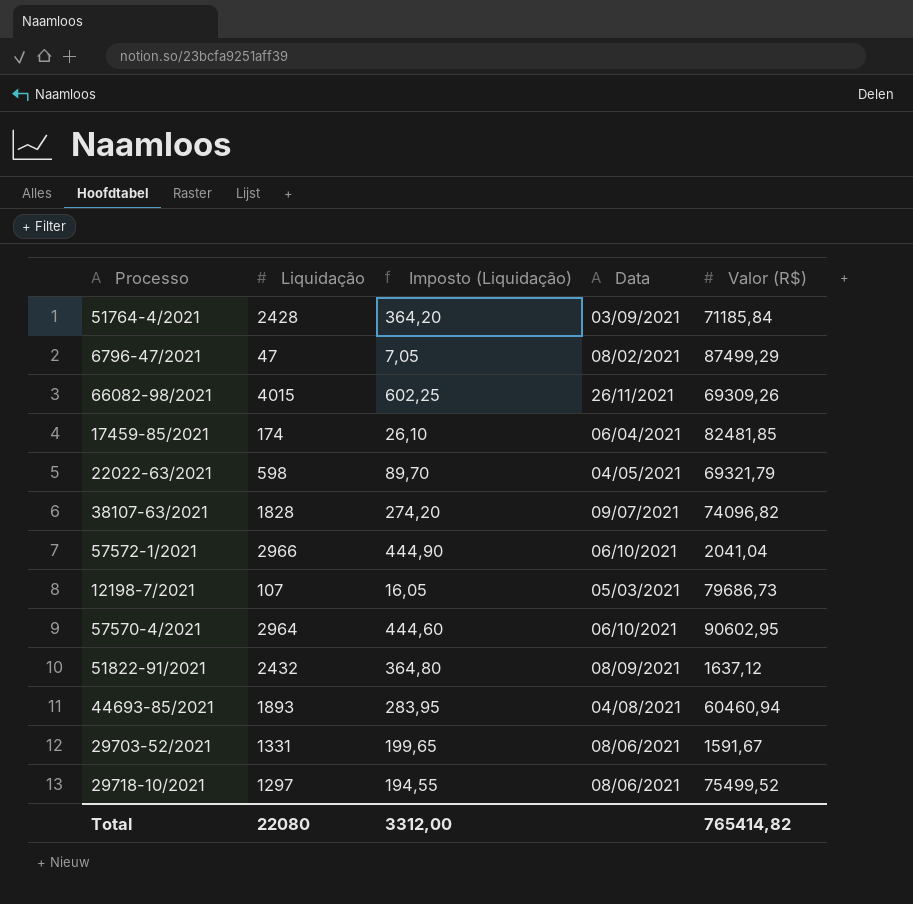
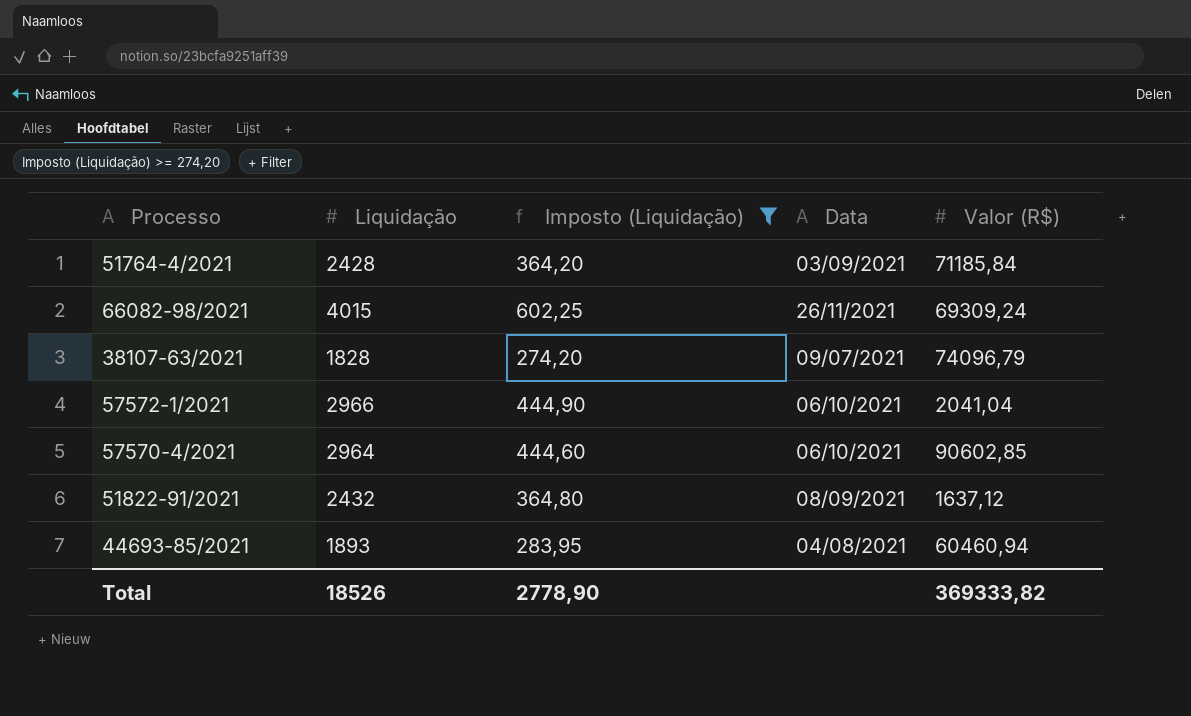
filter: none -> Imposto (Liquidação) >= 274,20
66082-98/2021 | Valor (R$): 69309,26 -> 69309,24
38107-63/2021 | Valor (R$): 74096,82 -> 74096,79
57570-4/2021 | Valor (R$): 90602,95 -> 90602,85
Total | Liquidação: 22080 -> 18526
Total | Imposto (Liquidação): 3312,00 -> 2778,90
Total | Valor (R$): 765414,82 -> 369333,82

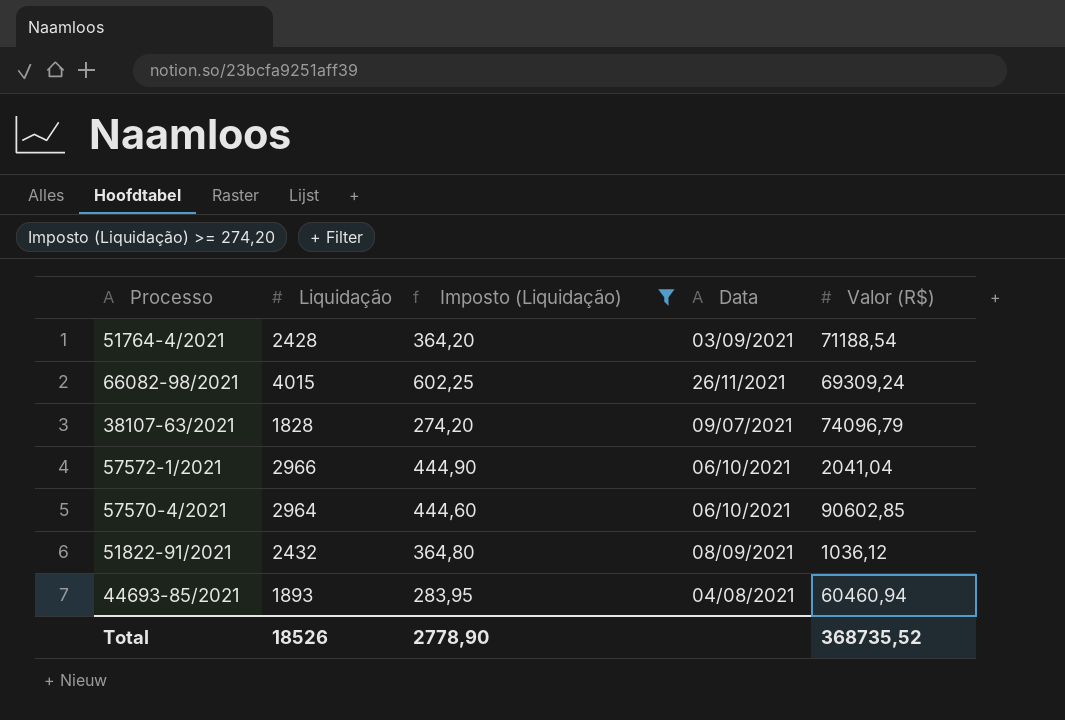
51764-4/2021 | Valor (R$): 71185,84 -> 71188,54
51822-91/2021 | Valor (R$): 1637,12 -> 1036,12
Total | Valor (R$): 369333,82 -> 368735,52

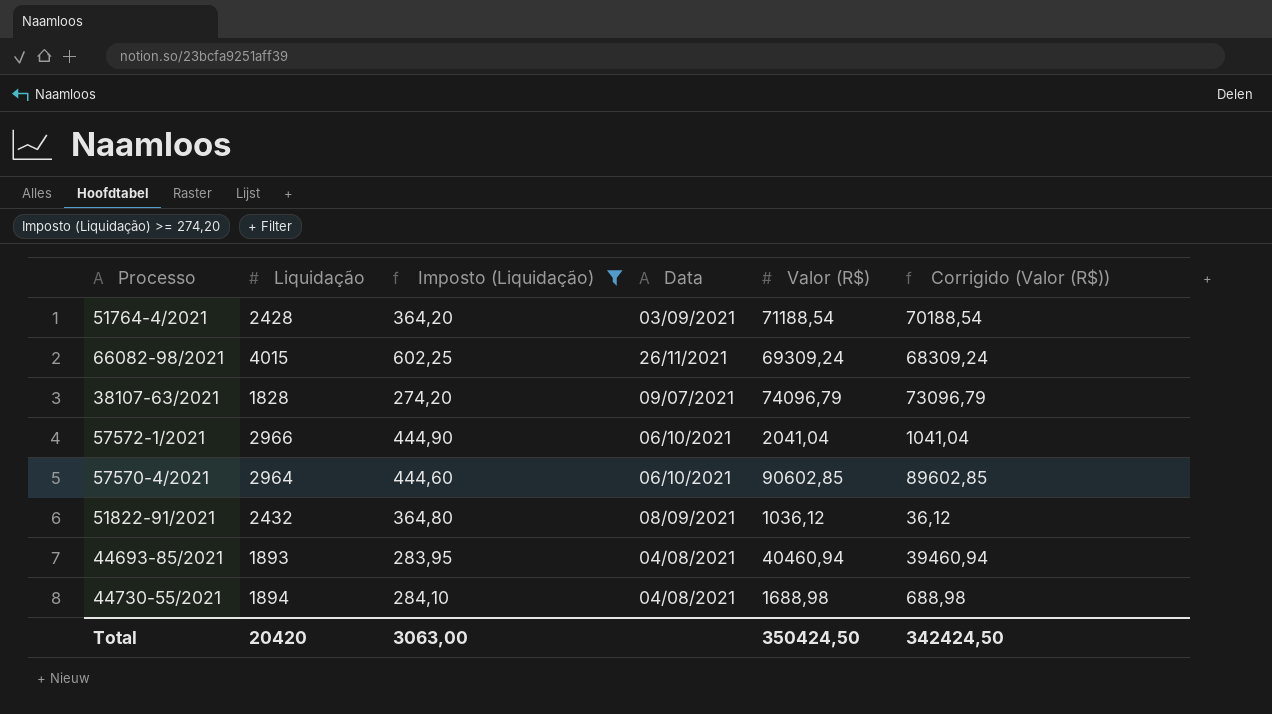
column Corrigido (Valor (R$)) | formula: none -> [Valor (R$)] - 1000
44693-85/2021 | Valor (R$): 60460,94 -> 40460,94
row 44730-55/2021: none -> 1894 | 284,10 | 04/08/2021 | 1688,98 | 688,98
Total | Liquidação: 18526 -> 20420
Total | Imposto (Liquidação): 2778,90 -> 3063,00
Total | Valor (R$): 368735,52 -> 350424,50

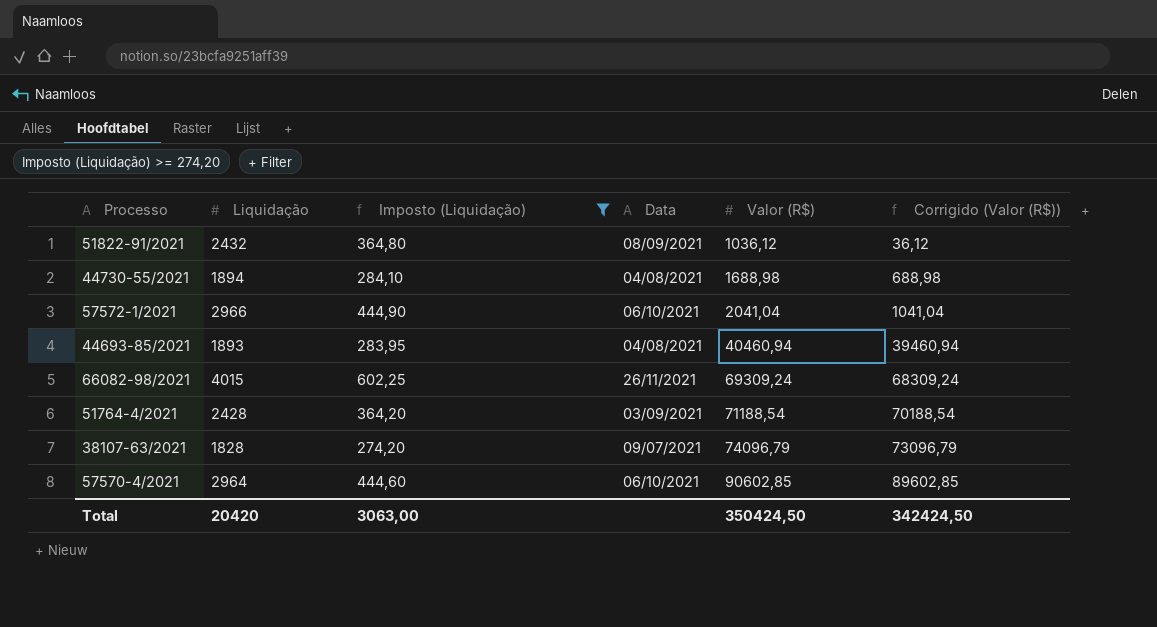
row order: none -> Valor (R$) ascending

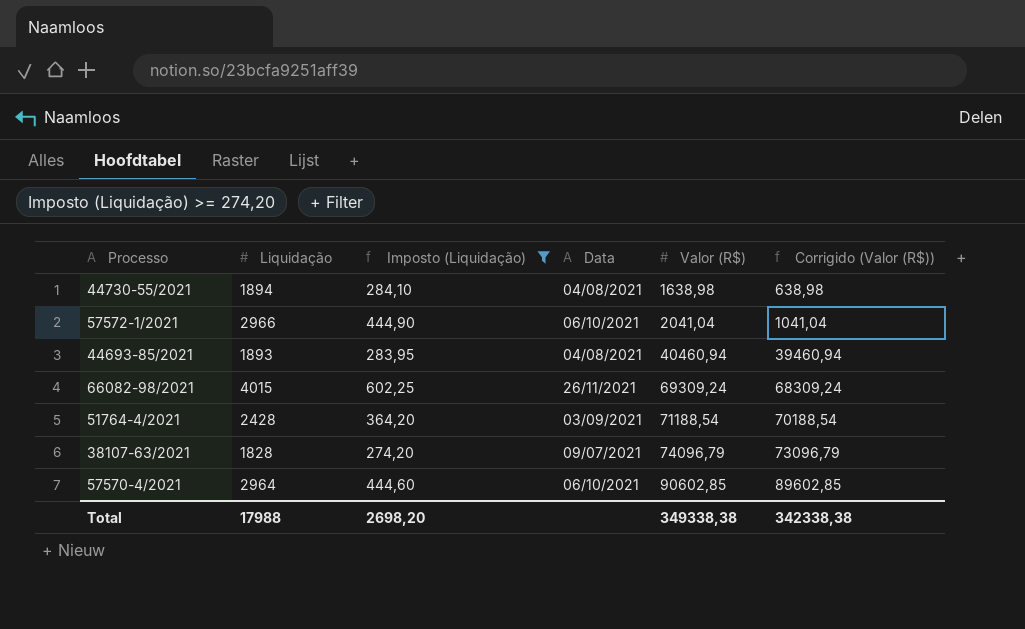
row 51822-91/2021: 2432 | 364,80 | 08/09/2021 | 1036,12 | 36,12 -> none
44730-55/2021 | Valor (R$): 1688,98 -> 1638,98
44730-55/2021 | Corrigido (Valor (R$)): 688,98 -> 638,98
Total | Liquidação: 20420 -> 17988
Total | Imposto (Liquidação): 3063,00 -> 2698,20
Total | Valor (R$): 350424,50 -> 349338,38
Total | Corrigido (Valor (R$)): 342424,50 -> 342338,38

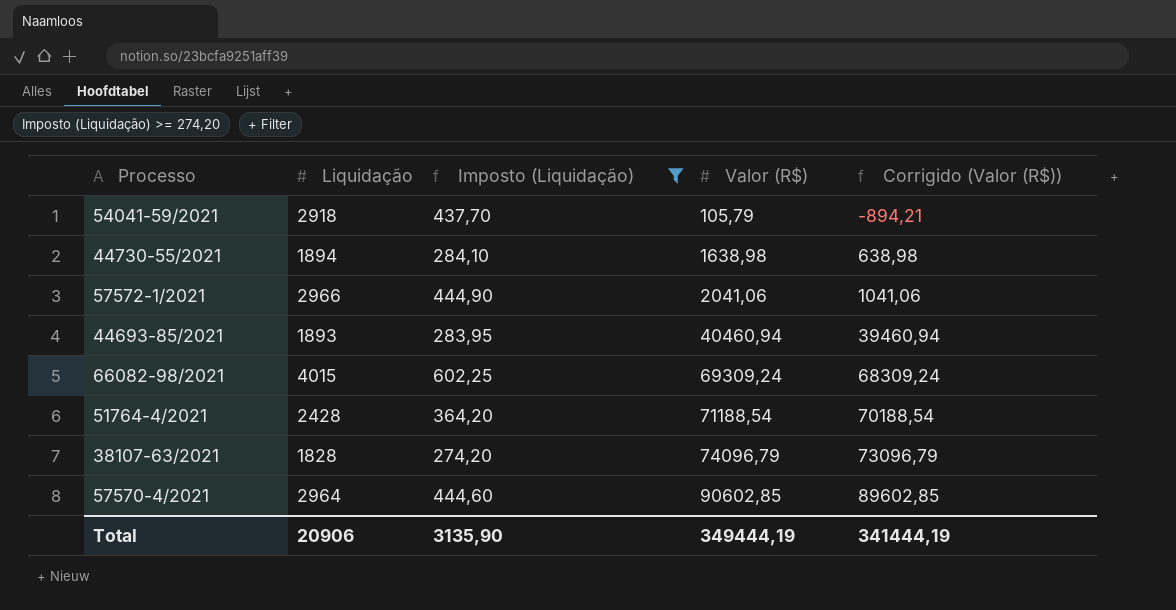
column Data | position: 4 -> none
row 54041-59/2021: none -> 2918 | 437,70 | 105,79 | -894,21
57572-1/2021 | Valor (R$): 2041,04 -> 2041,06
57572-1/2021 | Corrigido (Valor (R$)): 1041,04 -> 1041,06
Total | Liquidação: 17988 -> 20906
Total | Imposto (Liquidação): 2698,20 -> 3135,90
Total | Valor (R$): 349338,38 -> 349444,19
Total | Corrigido (Valor (R$)): 342338,38 -> 341444,19

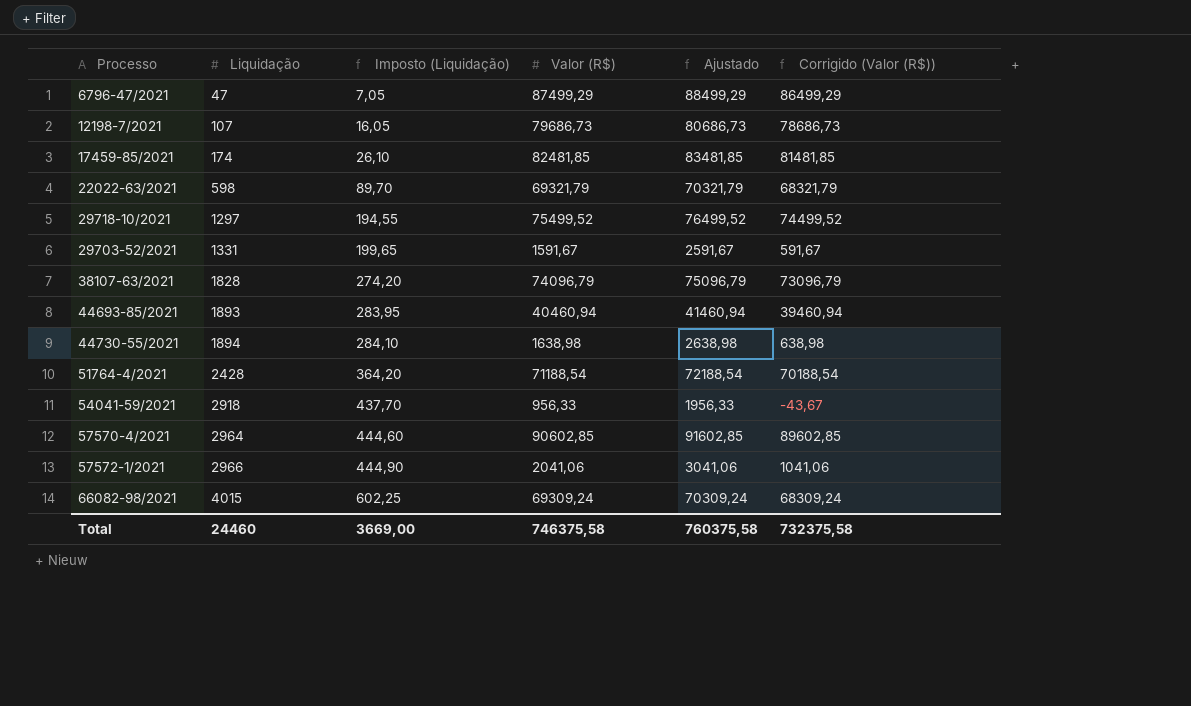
filter: Imposto (Liquidação) >= 274,20 -> none
row order: Valor (R$) ascending -> Liquidação ascending
column Ajustado | formula: none -> [Valor (R$)] + 1000
54041-59/2021 | Valor (R$): 105,79 -> 956,33
54041-59/2021 | Corrigido (Valor (R$)): -894,21 -> -43,67
Total | Liquidação: 20906 -> 24460
Total | Imposto (Liquidação): 3135,90 -> 3669,00
Total | Valor (R$): 349444,19 -> 746375,58
Total | Corrigido (Valor (R$)): 341444,19 -> 732375,58

